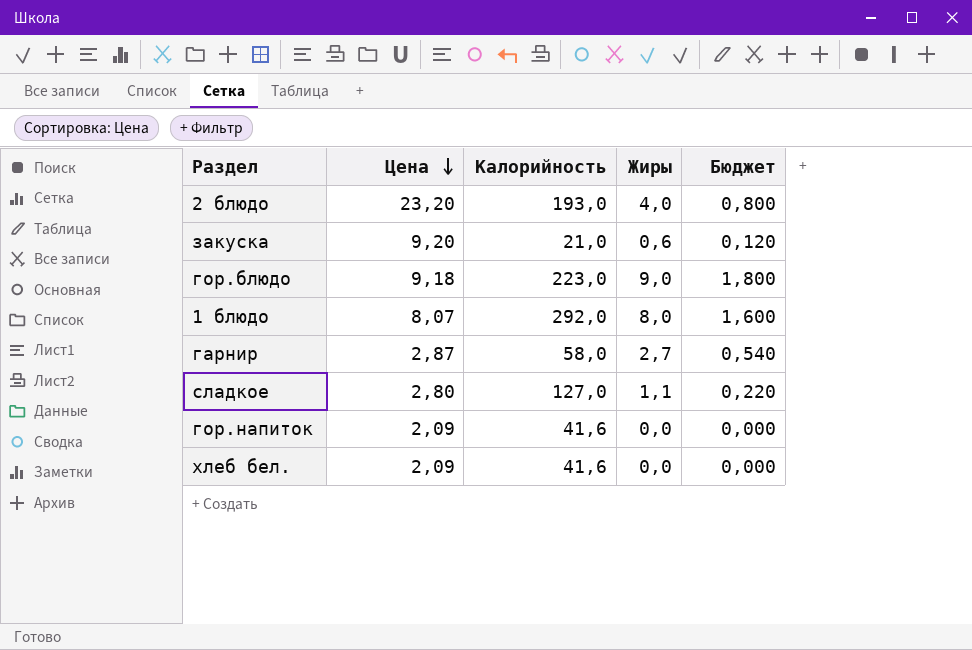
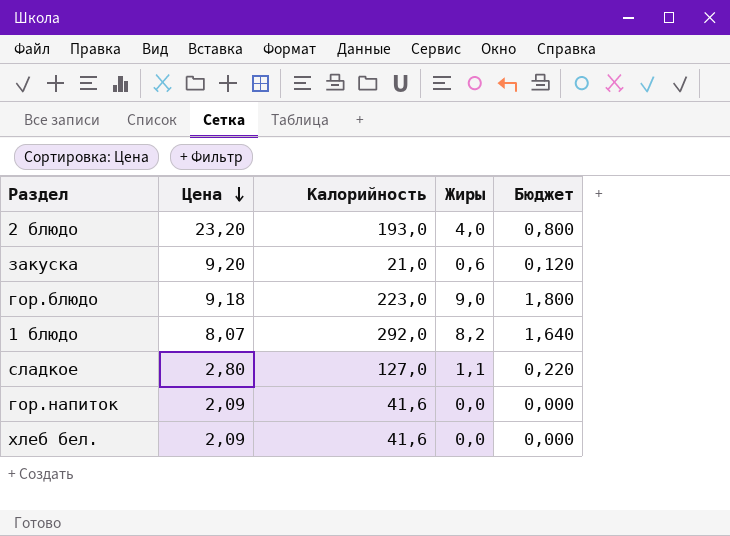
row гарнир: 2,87 | 58,0 | 2,7 | 0,540 -> none
1 блюдо | Жиры: 8,0 -> 8,2
1 блюдо | Бюджет: 1,600 -> 1,640

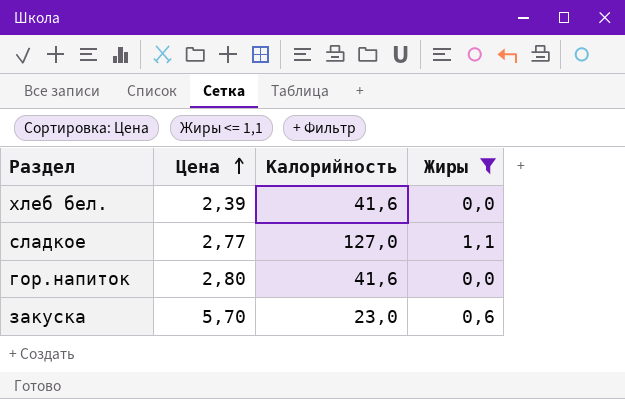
filter: none -> Жиры <= 1,1
row order: Цена descending -> Цена ascending
column Бюджет | formula: [Жиры] * 0,2 -> none
хлеб бел. | Цена: 2,09 -> 2,39
сладкое | Цена: 2,80 -> 2,77
гор.напиток | Цена: 2,09 -> 2,80
закуска | Цена: 9,20 -> 5,70
закуска | Калорийность: 21,0 -> 23,0

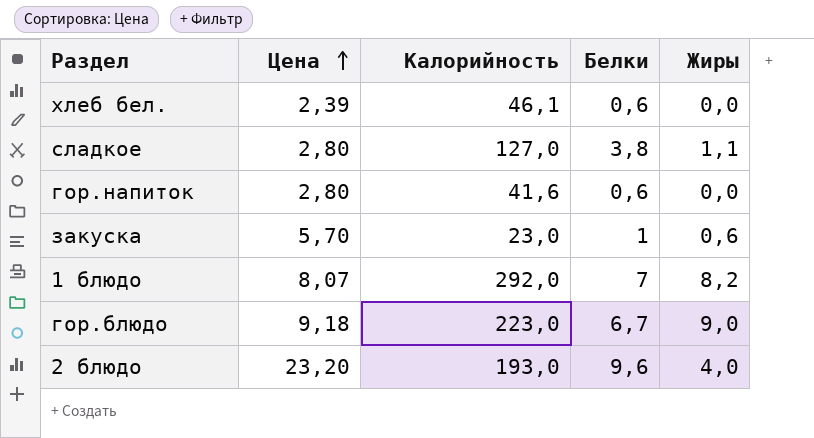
filter: Жиры <= 1,1 -> none
column Белки | position: none -> 4
хлеб бел. | Калорийность: 41,6 -> 46,1
сладкое | Цена: 2,77 -> 2,80

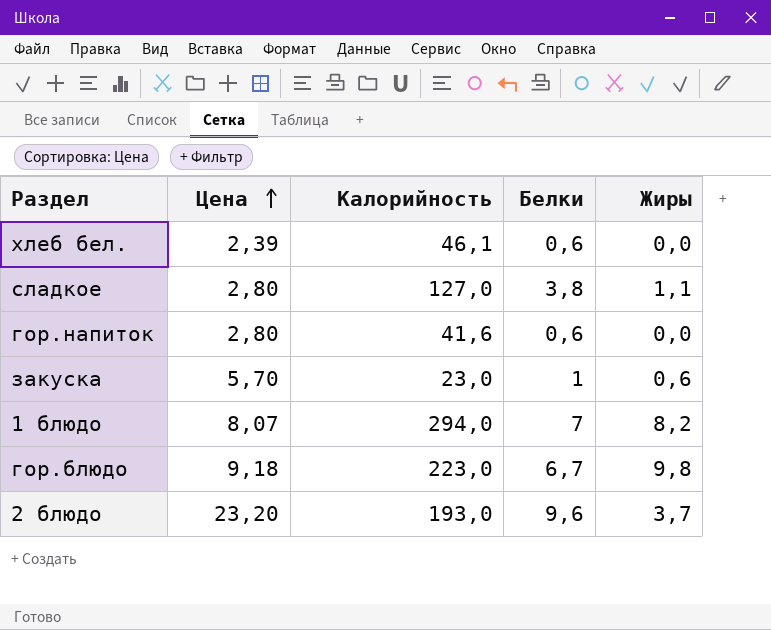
1 блюдо | Калорийность: 292,0 -> 294,0
гор.блюдо | Жиры: 9,0 -> 9,8
2 блюдо | Жиры: 4,0 -> 3,7

